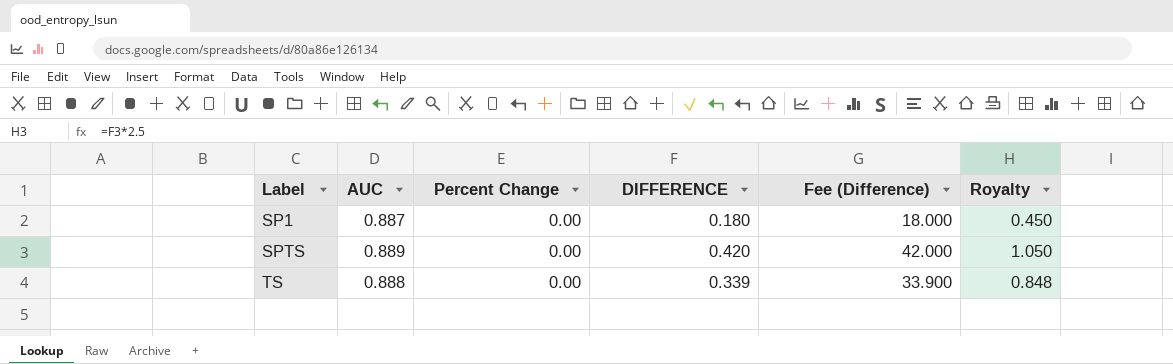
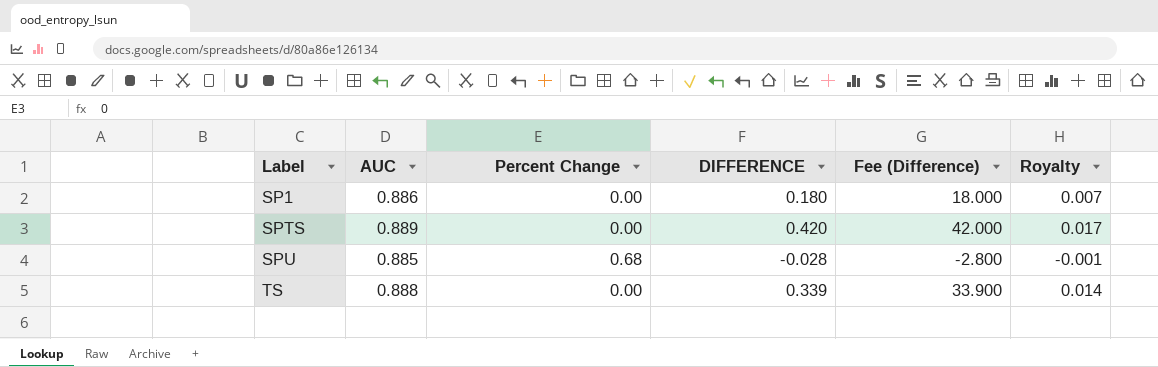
column Royalty | formula: [DIFFERENCE] * 2.5 -> [DIFFERENCE] * 0.04
SP1 | AUC: 0.887 -> 0.886
row SPU: none -> 0.885 | 0.68 | -0.028 | -2.800 | -0.001

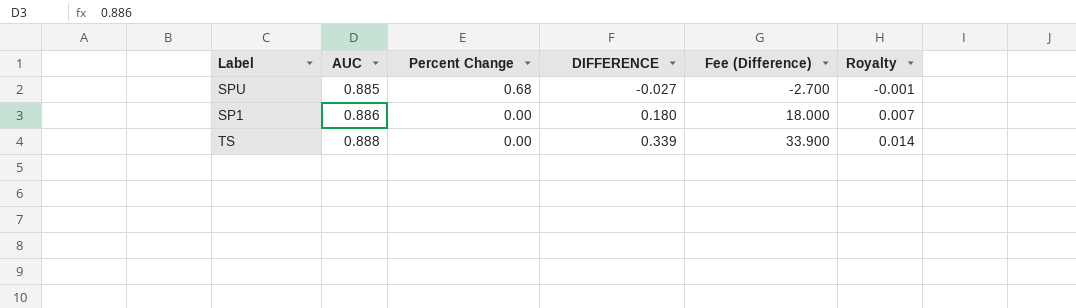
row order: Label ascending -> AUC ascending
row SPTS: 0.889 | 0.00 | 0.420 | 42.000 | 0.017 -> none
SPU | DIFFERENCE: -0.028 -> -0.027
SPU | Fee (Difference): -2.800 -> -2.700

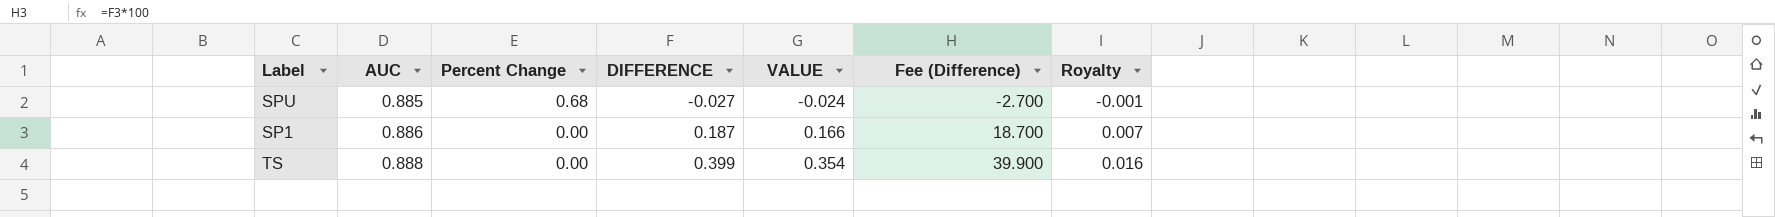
column VALUE | formula: none -> [AUC] * [DIFFERENCE]
SP1 | DIFFERENCE: 0.180 -> 0.187
SP1 | Fee (Difference): 18.000 -> 18.700
TS | DIFFERENCE: 0.339 -> 0.399
TS | Fee (Difference): 33.900 -> 39.900
TS | Royalty: 0.014 -> 0.016

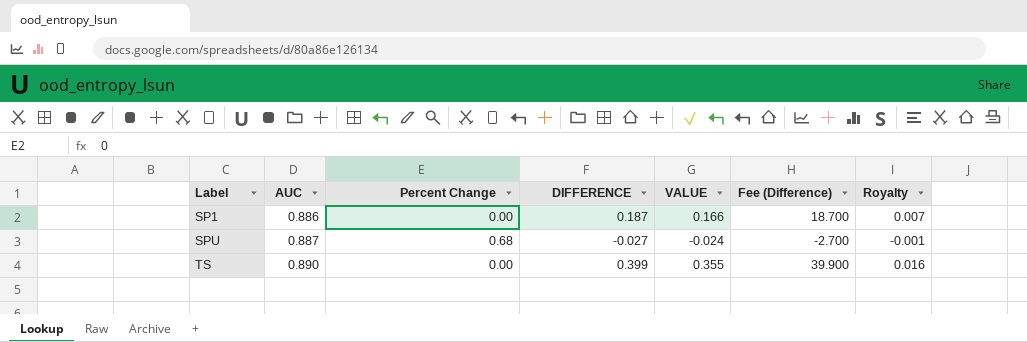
row order: AUC ascending -> Label ascending
SPU | AUC: 0.885 -> 0.887
TS | AUC: 0.888 -> 0.890
TS | VALUE: 0.354 -> 0.355

